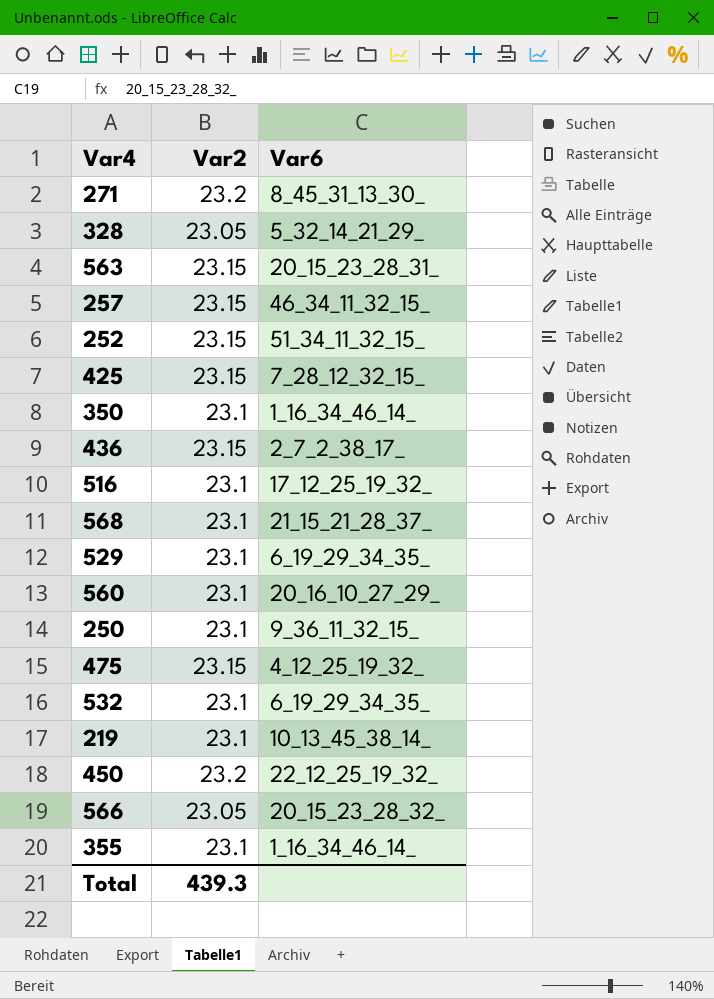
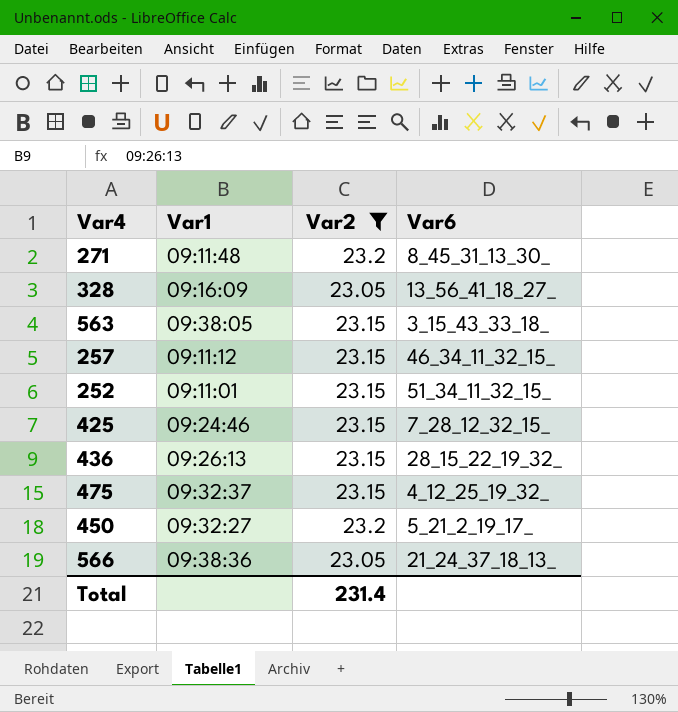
filter: none -> Var2 != 23.1
column Var1 | position: none -> 2
328 | Var6: 5_32_14_21_29_ -> 13_56_41_18_27_
563 | Var6: 20_15_23_28_31_ -> 3_15_43_33_18_
436 | Var6: 2_7_2_38_17_ -> 28_15_22_19_32_
450 | Var6: 22_12_25_19_32_ -> 5_21_2_19_17_
566 | Var6: 20_15_23_28_32_ -> 21_24_37_18_13_
Total | Var2: 439.3 -> 231.4

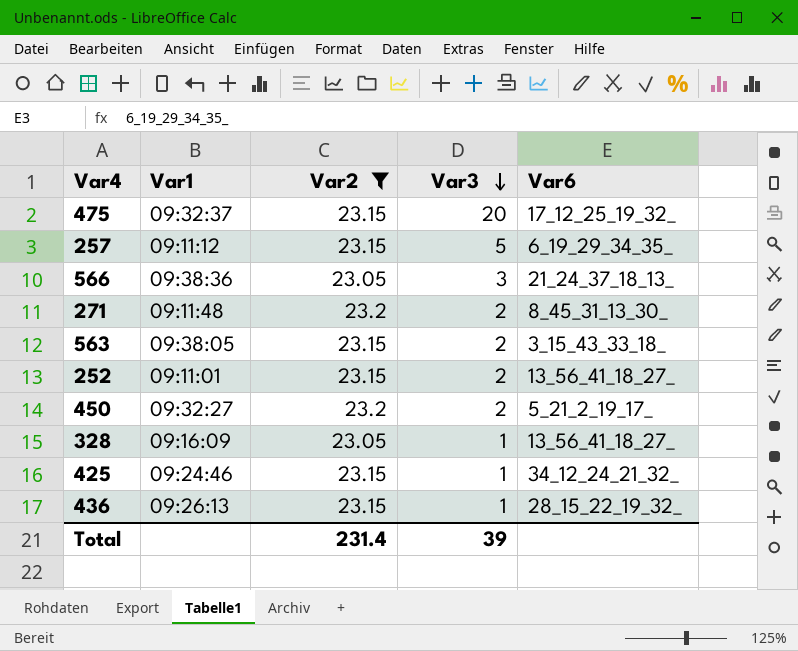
row order: none -> Var3 descending
column Var3 | position: none -> 4
475 | Var6: 4_12_25_19_32_ -> 17_12_25_19_32_
257 | Var6: 46_34_11_32_15_ -> 6_19_29_34_35_
252 | Var6: 51_34_11_32_15_ -> 13_56_41_18_27_
425 | Var6: 7_28_12_32_15_ -> 34_12_24_21_32_

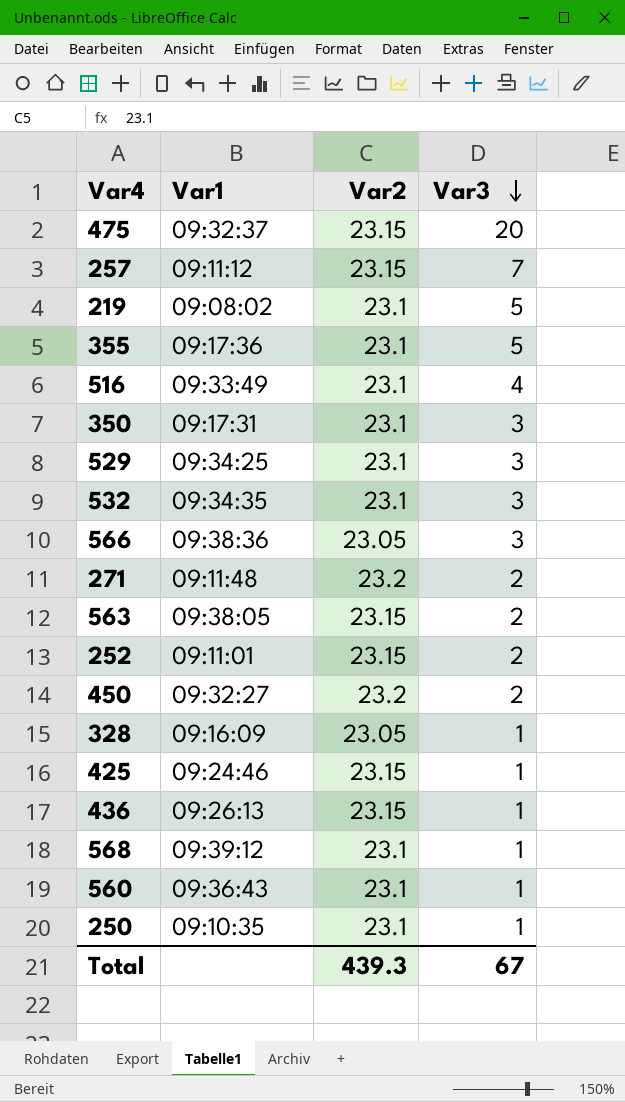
filter: Var2 != 23.1 -> none
column Var6 | position: 5 -> none
257 | Var3: 5 -> 7
Total | Var2: 231.4 -> 439.3
Total | Var3: 39 -> 67

